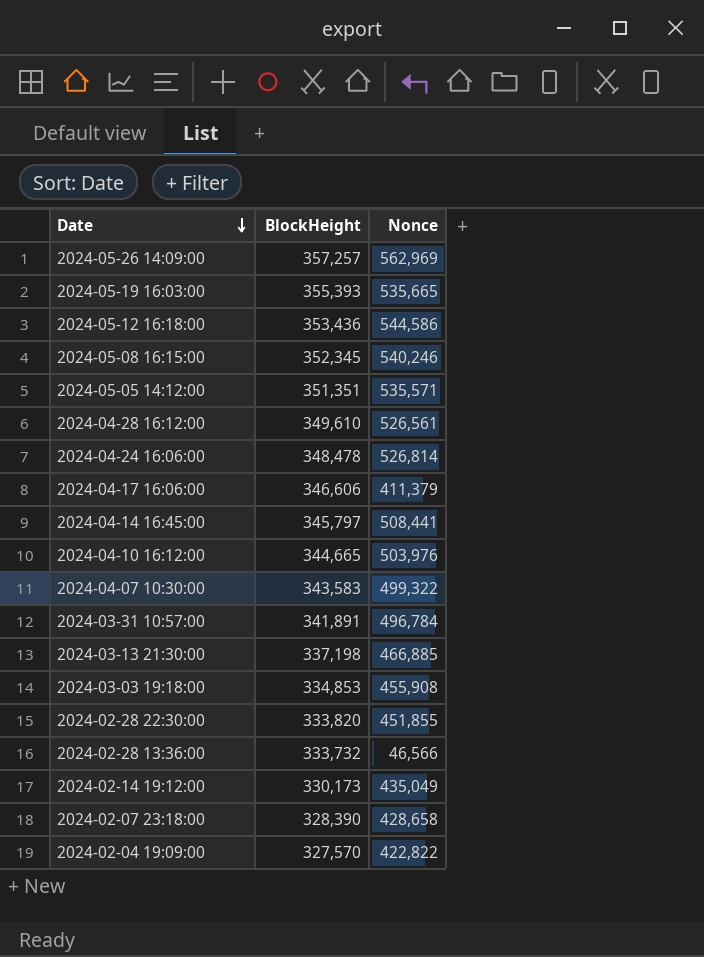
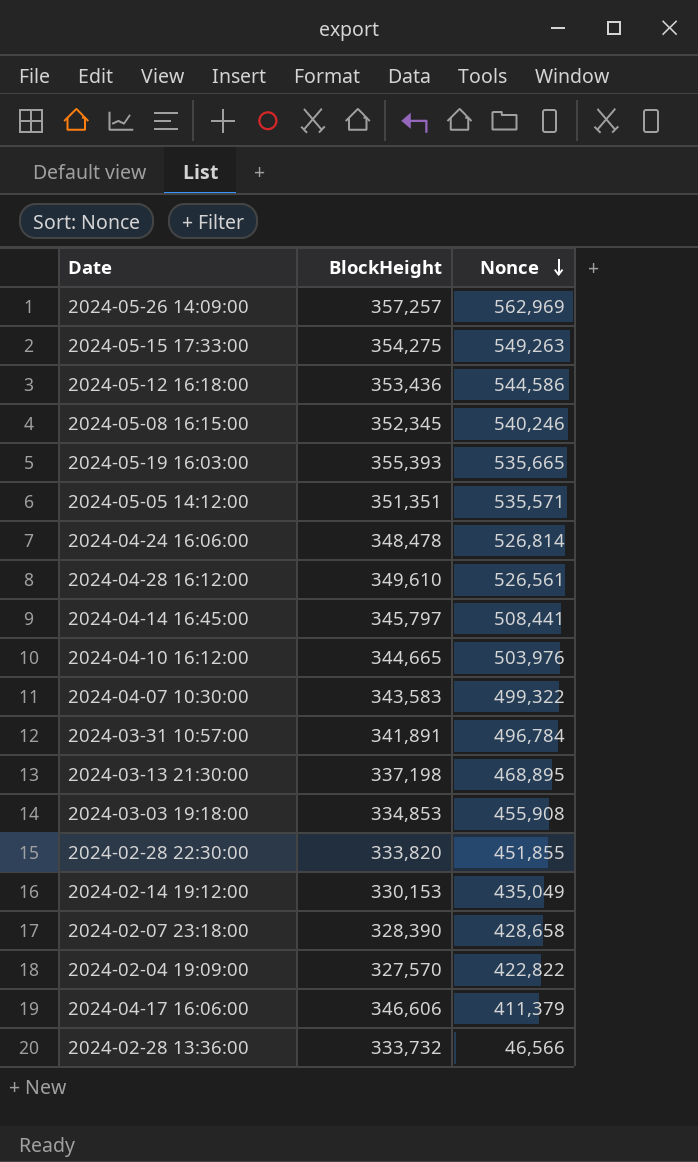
row order: Date descending -> Nonce descending
row 2024-05-15 17:33:00: none -> 354,275 | 549,263
2024-03-13 21:30:00 | Nonce: 466,885 -> 468,895
2024-02-14 19:12:00 | BlockHeight: 330,173 -> 330,153

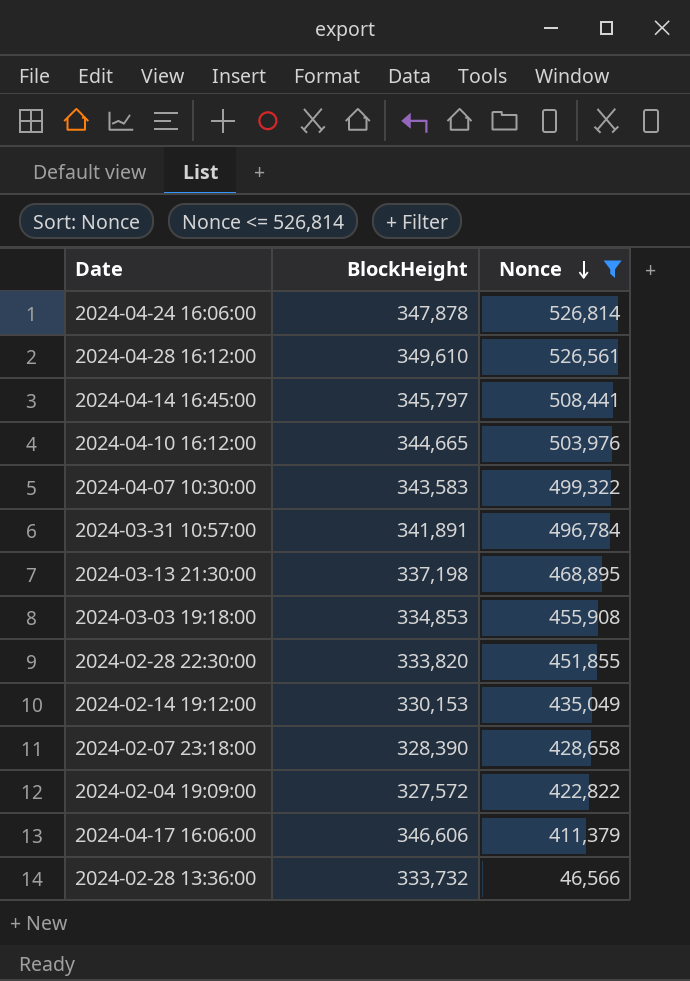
filter: none -> Nonce <= 526,814
2024-04-24 16:06:00 | BlockHeight: 348,478 -> 347,878
2024-02-04 19:09:00 | BlockHeight: 327,570 -> 327,572

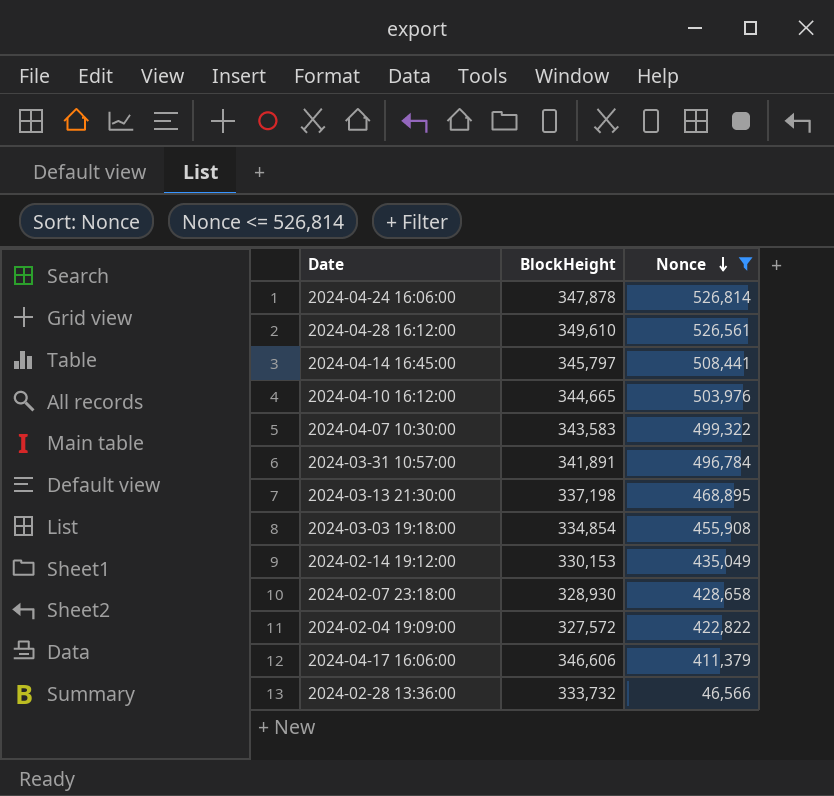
row 2024-02-28 22:30:00: 333,820 | 451,855 -> none
2024-03-03 19:18:00 | BlockHeight: 334,853 -> 334,854
2024-02-07 23:18:00 | BlockHeight: 328,390 -> 328,930

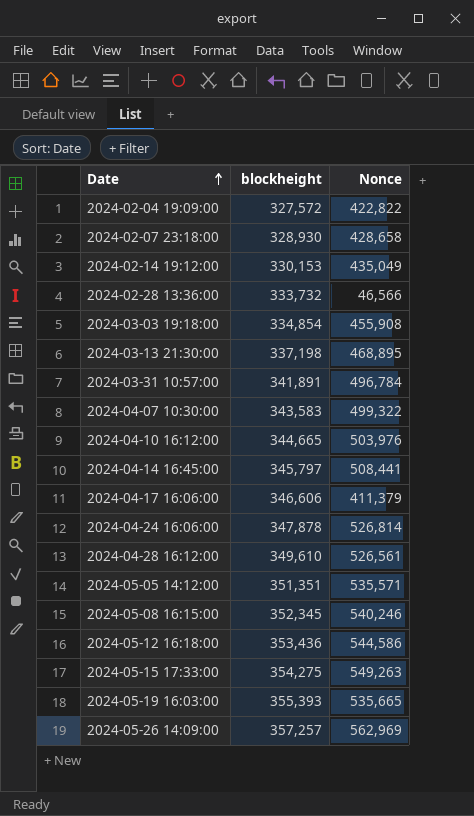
filter: Nonce <= 526,814 -> none
row order: Nonce descending -> Date ascending
column name: BlockHeight -> blockheight

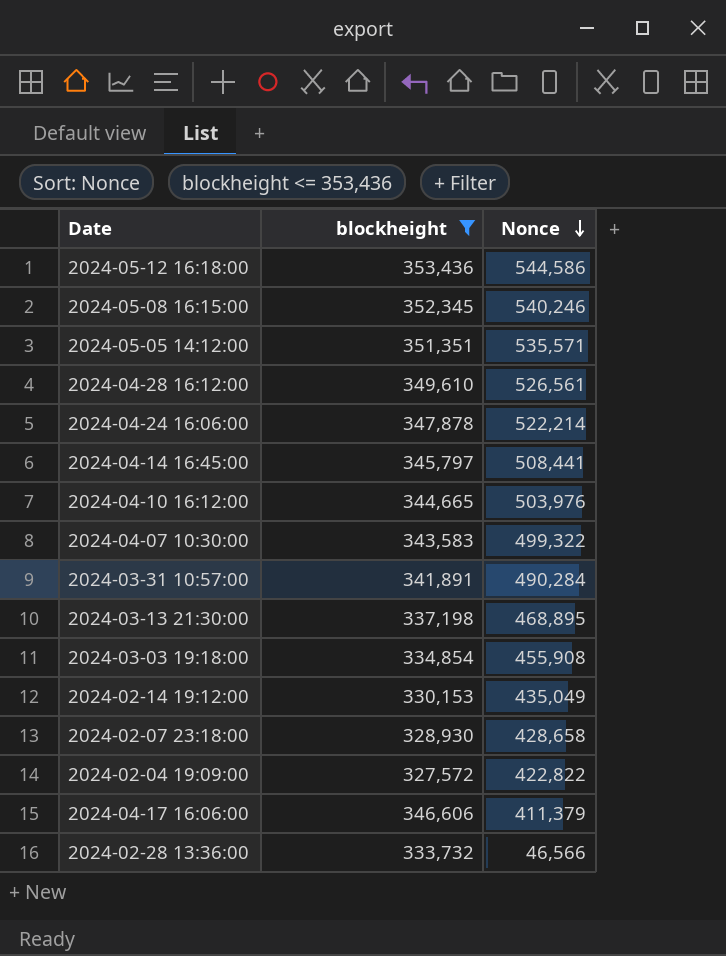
filter: none -> blockheight <= 353,436
row order: Date ascending -> Nonce descending
2024-04-24 16:06:00 | Nonce: 526,814 -> 522,214
2024-03-31 10:57:00 | Nonce: 496,784 -> 490,284

